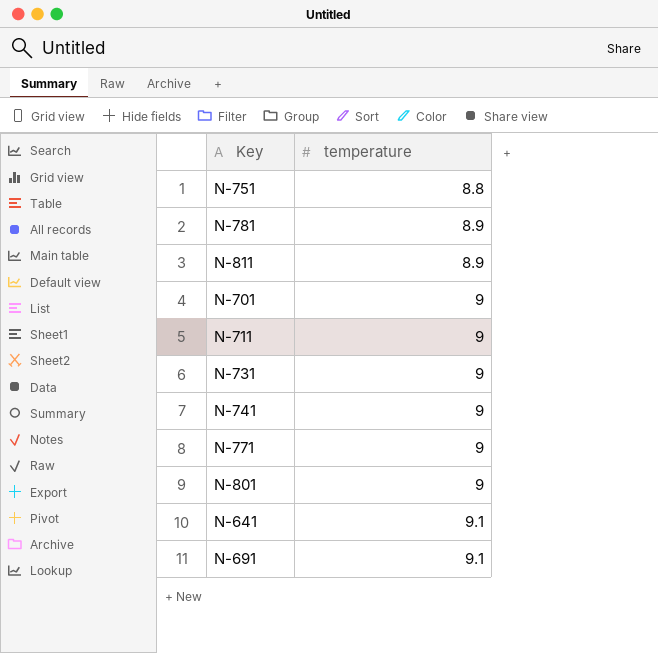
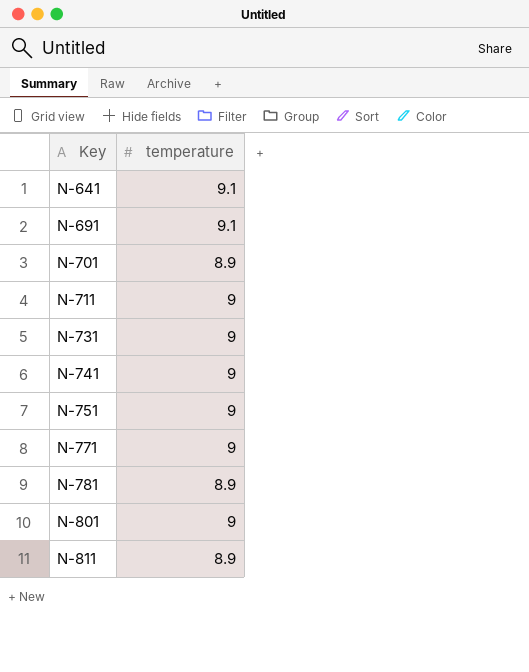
row order: temperature ascending -> Key ascending
N-701 | temperature: 9 -> 8.9
N-751 | temperature: 8.8 -> 9

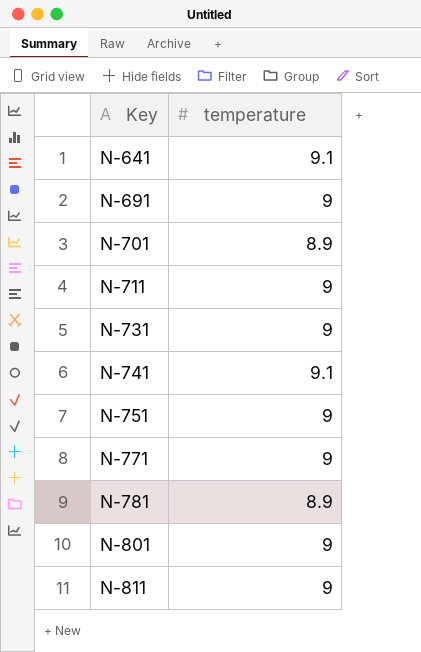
N-691 | temperature: 9.1 -> 9
N-741 | temperature: 9 -> 9.1
N-811 | temperature: 8.9 -> 9

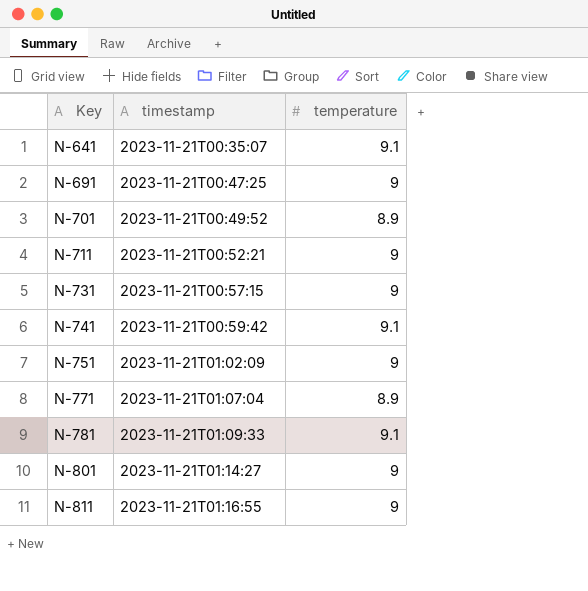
column timestamp | position: none -> 2
N-771 | temperature: 9 -> 8.9
N-781 | temperature: 8.9 -> 9.1

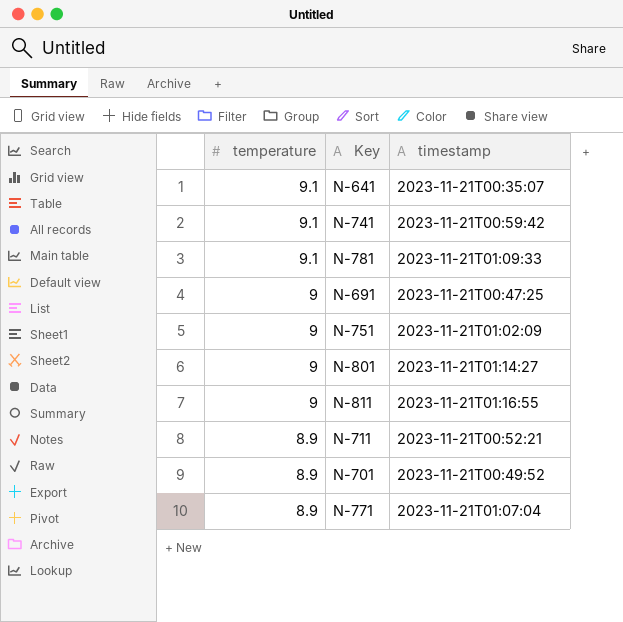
row order: Key ascending -> temperature descending
column temperature | position: 3 -> 1
row N-731: 2023-11-21T00:57:15 | 9 -> none
N-711 | temperature: 9 -> 8.9

